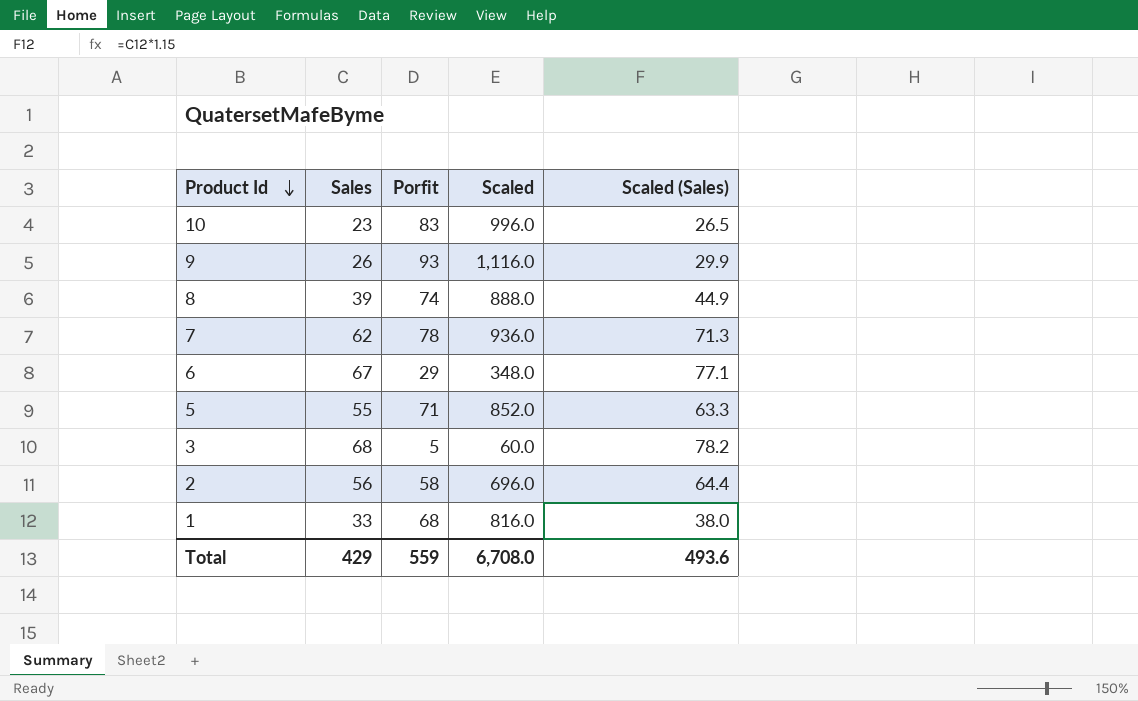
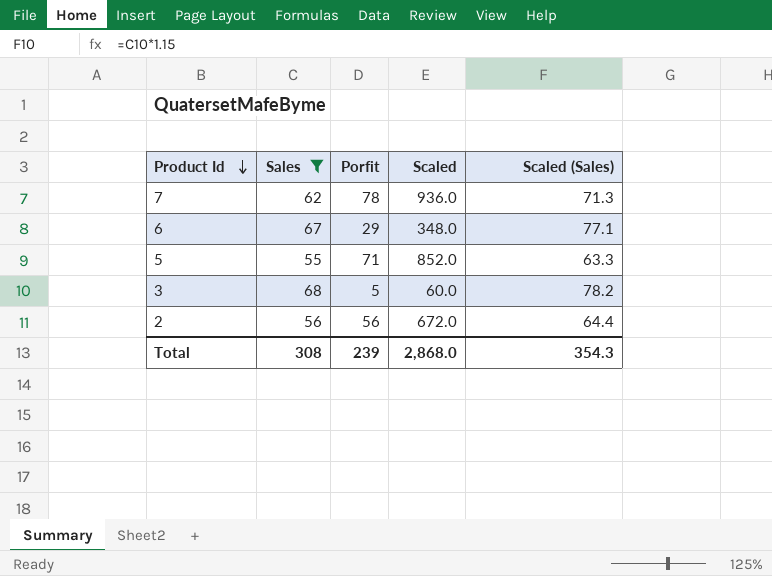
filter: none -> Sales >= 55
2 | Porfit: 58 -> 56
2 | Scaled: 696.0 -> 672.0
Total | Sales: 429 -> 308
Total | Porfit: 559 -> 239
Total | Scaled: 6,708.0 -> 2,868.0
Total | Scaled (Sales): 493.6 -> 354.3

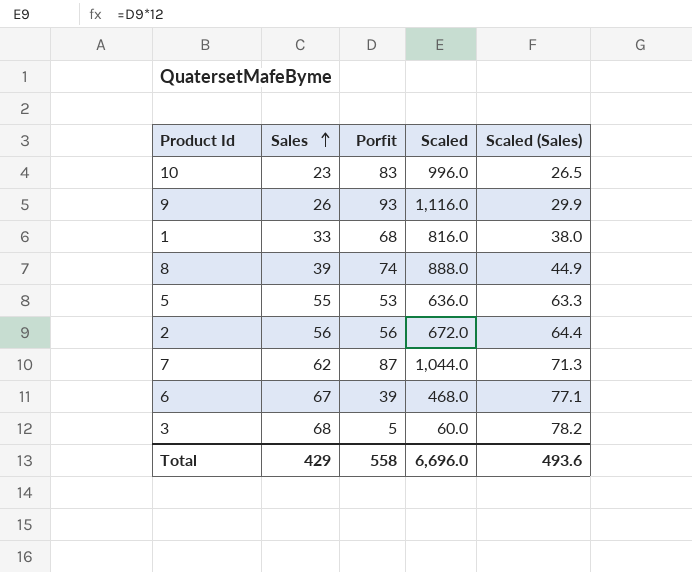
filter: Sales >= 55 -> none
row order: Product Id descending -> Sales ascending
5 | Porfit: 71 -> 53
5 | Scaled: 852.0 -> 636.0
7 | Porfit: 78 -> 87
7 | Scaled: 936.0 -> 1,044.0
6 | Porfit: 29 -> 39
6 | Scaled: 348.0 -> 468.0
Total | Sales: 308 -> 429
Total | Porfit: 239 -> 558
Total | Scaled: 2,868.0 -> 6,696.0
Total | Scaled (Sales): 354.3 -> 493.6

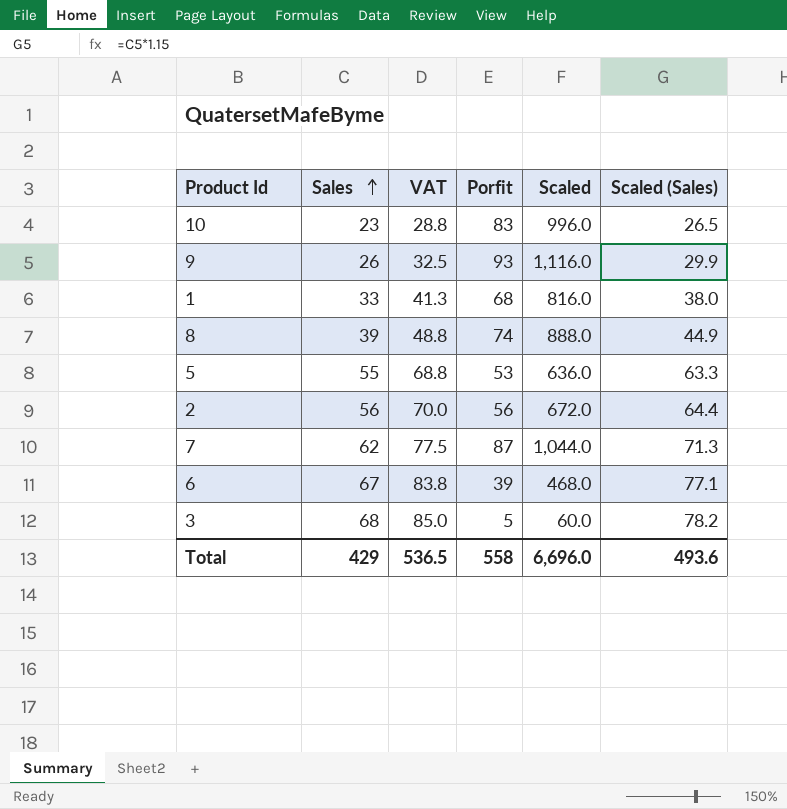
column VAT | formula: none -> [Sales] * 1.25

